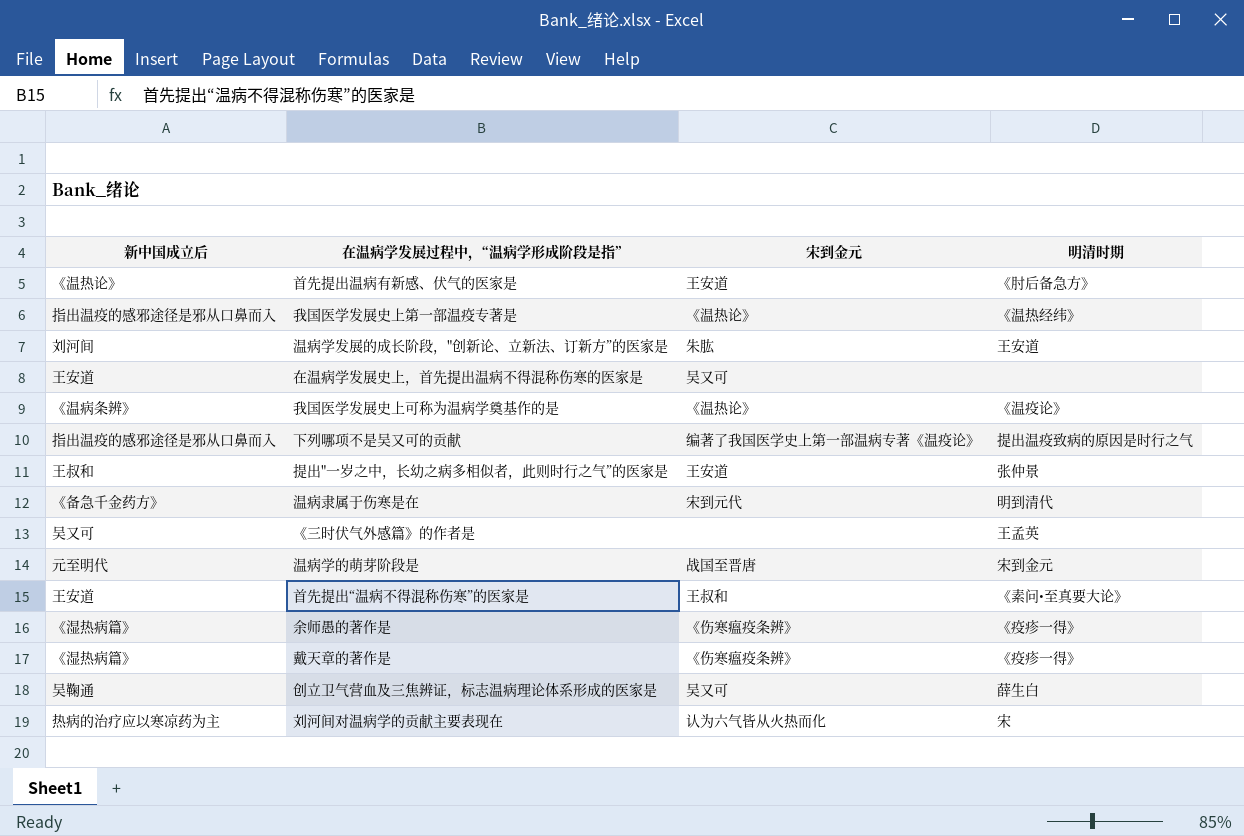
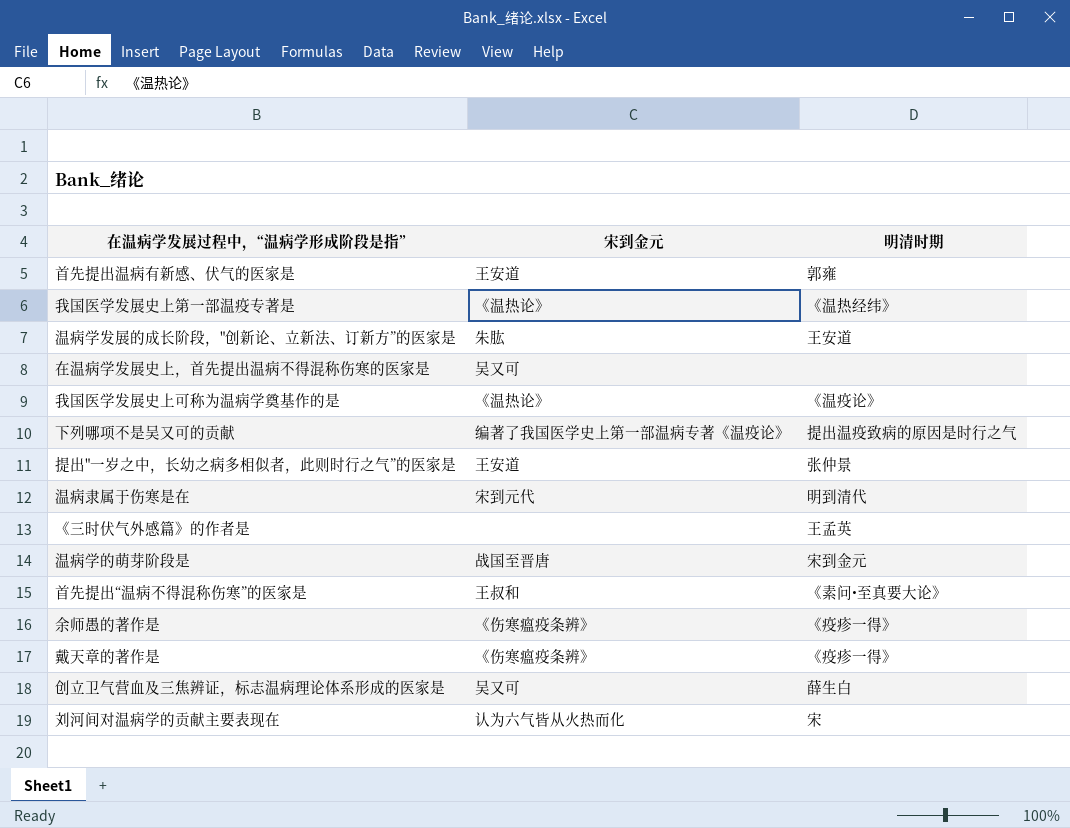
column 新中国成立后 | position: 1 -> none
首先提出温病有新感、伏气的医家是 | 明清时期: 《肘后备急方》 -> 郭雍

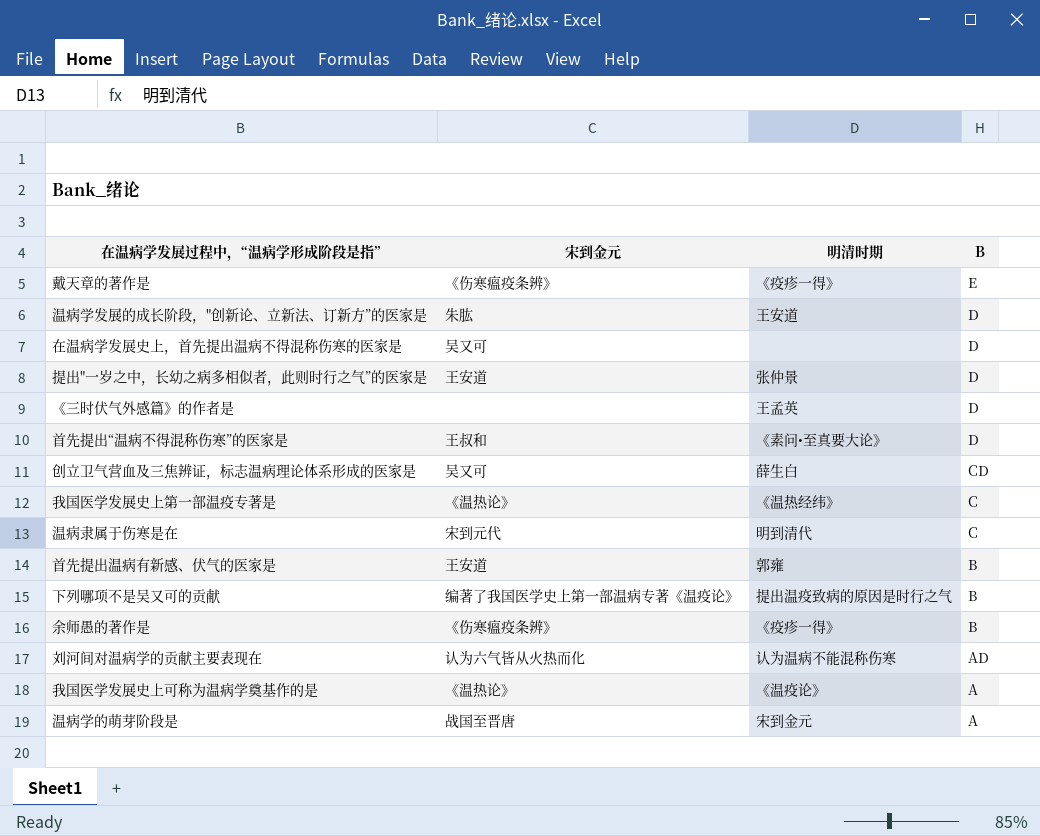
row order: none -> B descending
column B | position: none -> 4
刘河间对温病学的贡献主要表现在 | 明清时期: 宋 -> 认为温病不能混称伤寒

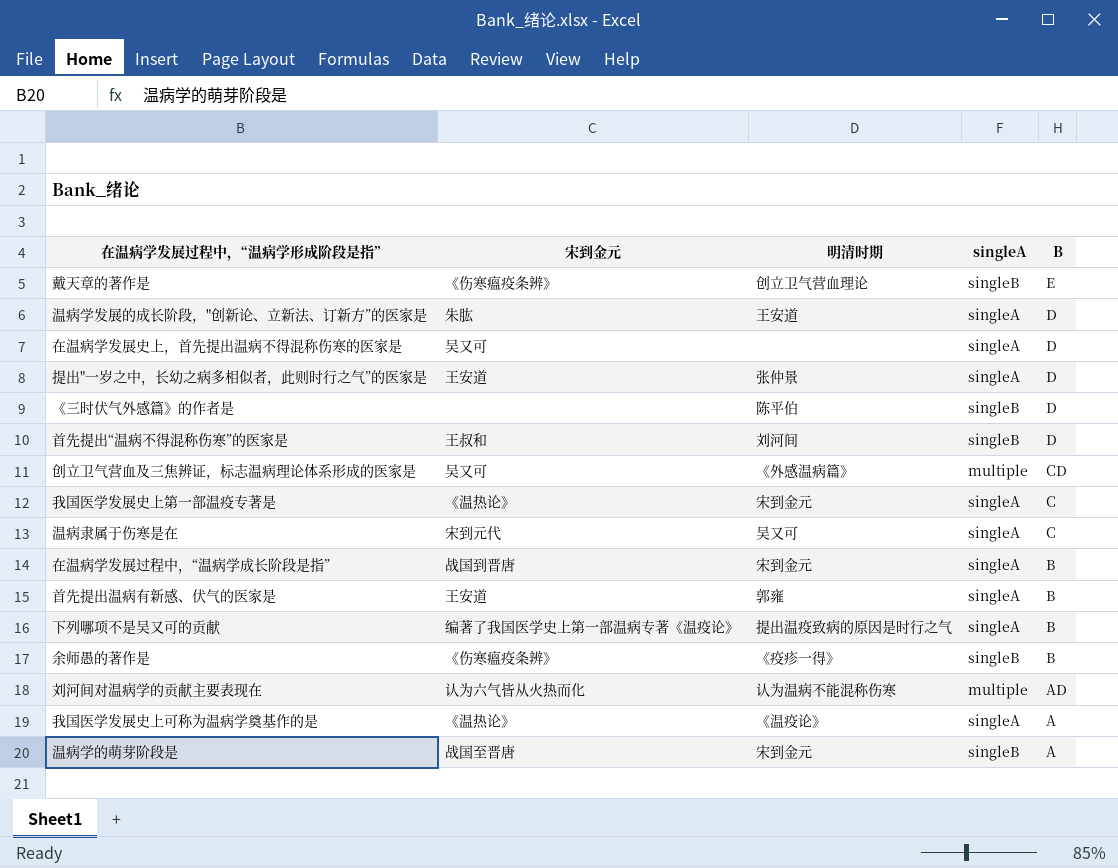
column singleA | position: none -> 4
戴天章的著作是 | 明清时期: 《疫疹一得》 -> 创立卫气营血理论
《三时伏气外感篇》的作者是 | 明清时期: 王孟英 -> 陈平伯
首先提出“温病不得混称伤寒”的医家是 | 明清时期: 《素问•至真要大论》 -> 刘河间
创立卫气营血及三焦辨证，标志温病理论体系形成的医家是 | 明清时期: 薛生白 -> 《外感温病篇》
我国医学发展史上第一部温疫专著是 | 明清时期: 《温热经纬》 -> 宋到金元
温病隶属于伤寒是在 | 明清时期: 明到清代 -> 吴又可
row 在温病学发展过程中，“温病学成长阶段是指”: none -> 战国到晋唐 | 宋到金元 | singleA | B

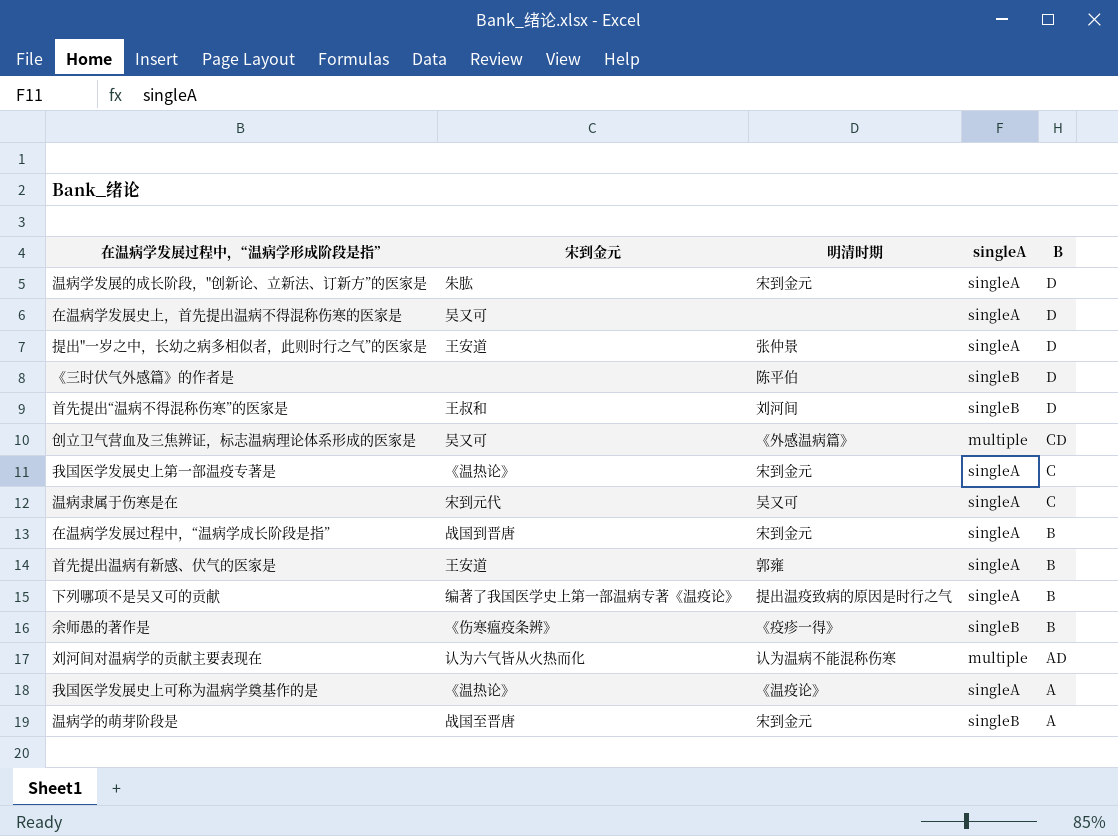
row 戴天章的著作是: 《伤寒瘟疫条辨》 | 创立卫气营血理论 | singleB | E -> none
温病学发展的成长阶段，"创新论、立新法、订新方”的医家是 | 明清时期: 王安道 -> 宋到金元

